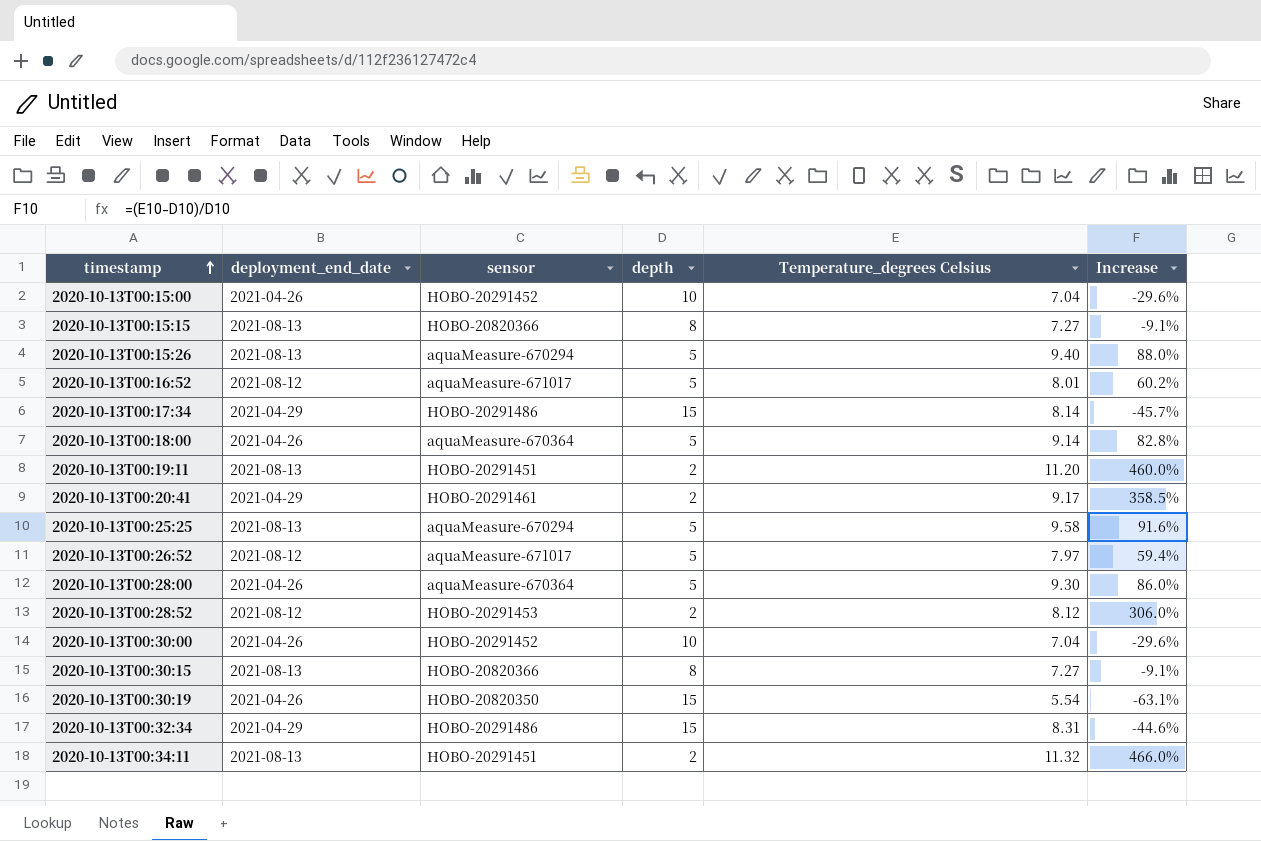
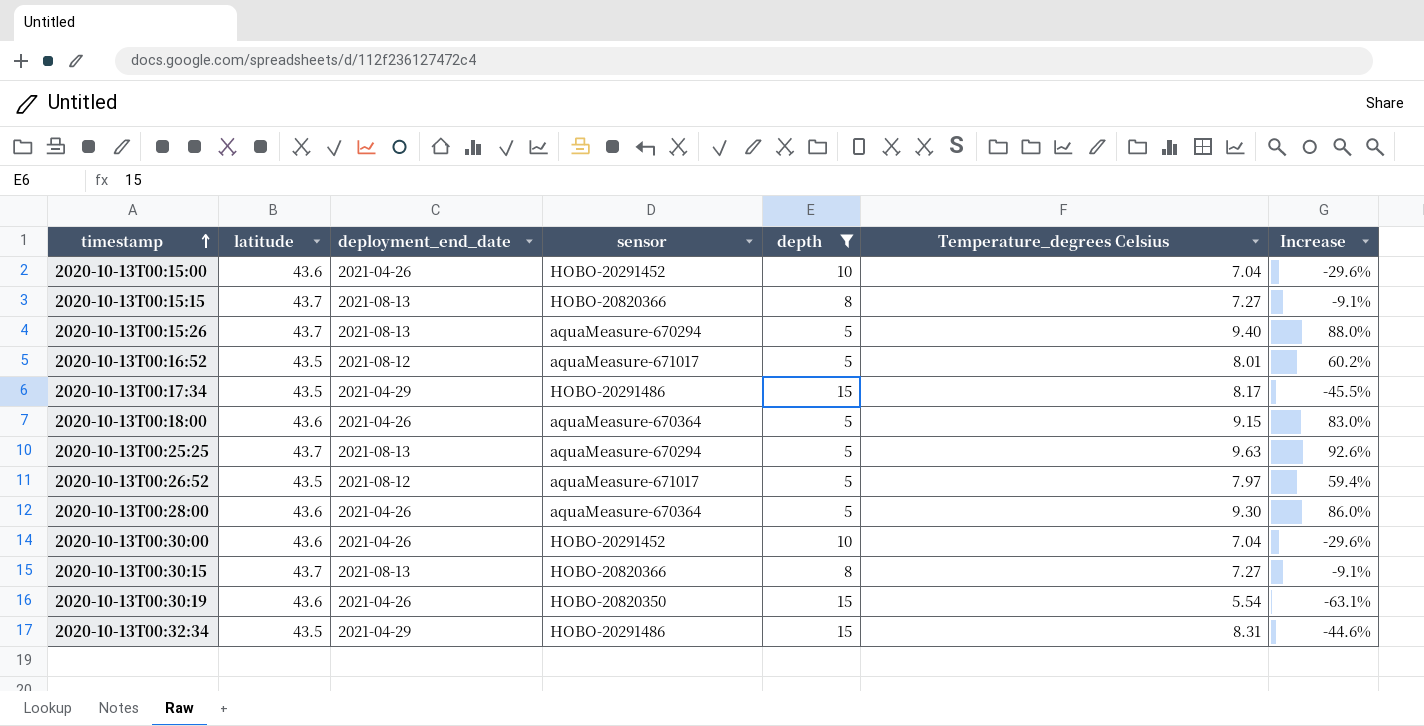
filter: none -> depth != 2
column latitude | position: none -> 2
2020-10-13T00:17:34 | Temperature_degrees Celsius: 8.14 -> 8.17
2020-10-13T00:17:34 | Increase: -45.7% -> -45.5%
2020-10-13T00:18:00 | Temperature_degrees Celsius: 9.14 -> 9.15
2020-10-13T00:18:00 | Increase: 82.8% -> 83.0%
2020-10-13T00:25:25 | Temperature_degrees Celsius: 9.58 -> 9.63
2020-10-13T00:25:25 | Increase: 91.6% -> 92.6%

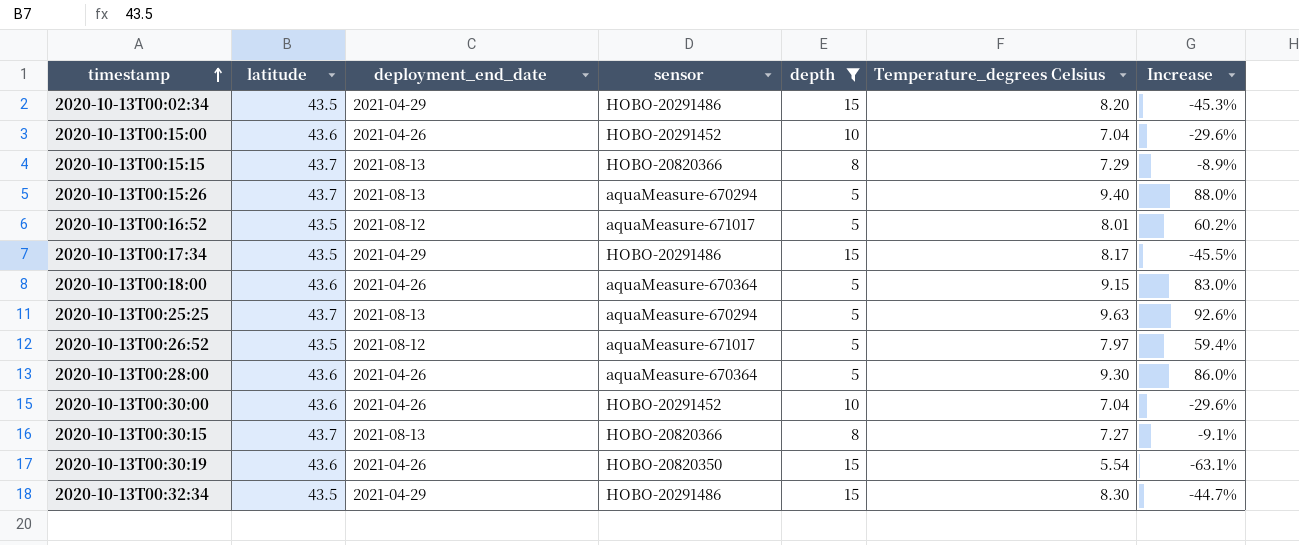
row 2020-10-13T00:02:34: none -> 43.5 | 2021-04-29 | HOBO-20291486 | 15 | 8.20 | -45.3%
2020-10-13T00:15:15 | Temperature_degrees Celsius: 7.27 -> 7.29
2020-10-13T00:15:15 | Increase: -9.1% -> -8.9%
2020-10-13T00:32:34 | Temperature_degrees Celsius: 8.31 -> 8.30
2020-10-13T00:32:34 | Increase: -44.6% -> -44.7%

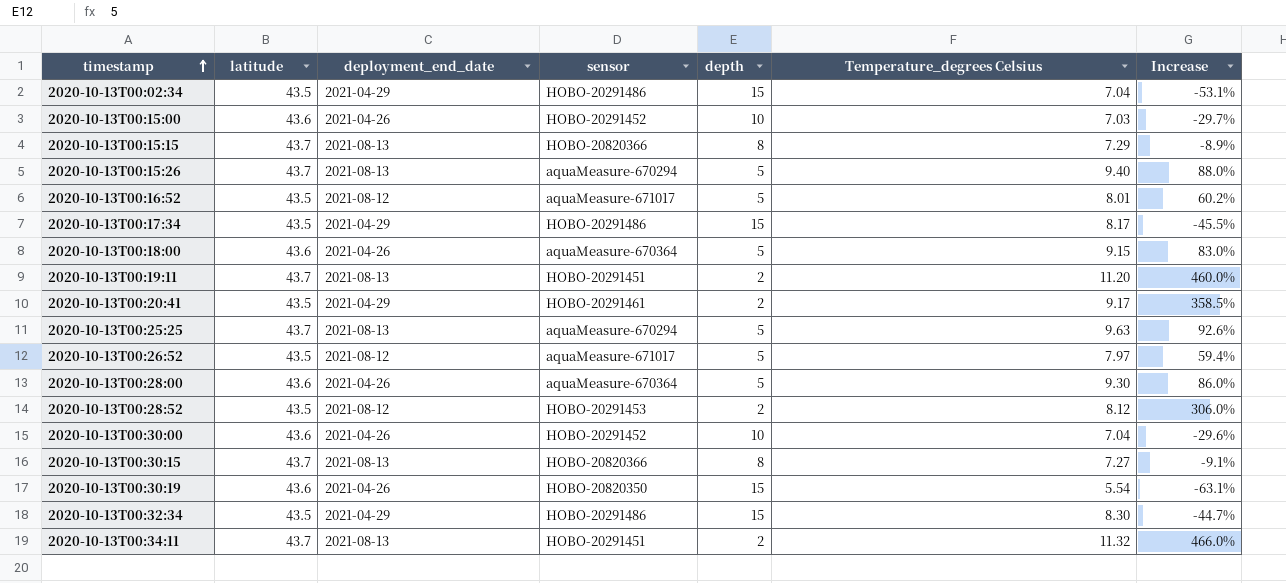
filter: depth != 2 -> none
2020-10-13T00:02:34 | Temperature_degrees Celsius: 8.20 -> 7.04
2020-10-13T00:02:34 | Increase: -45.3% -> -53.1%
2020-10-13T00:15:00 | Temperature_degrees Celsius: 7.04 -> 7.03
2020-10-13T00:15:00 | Increase: -29.6% -> -29.7%

